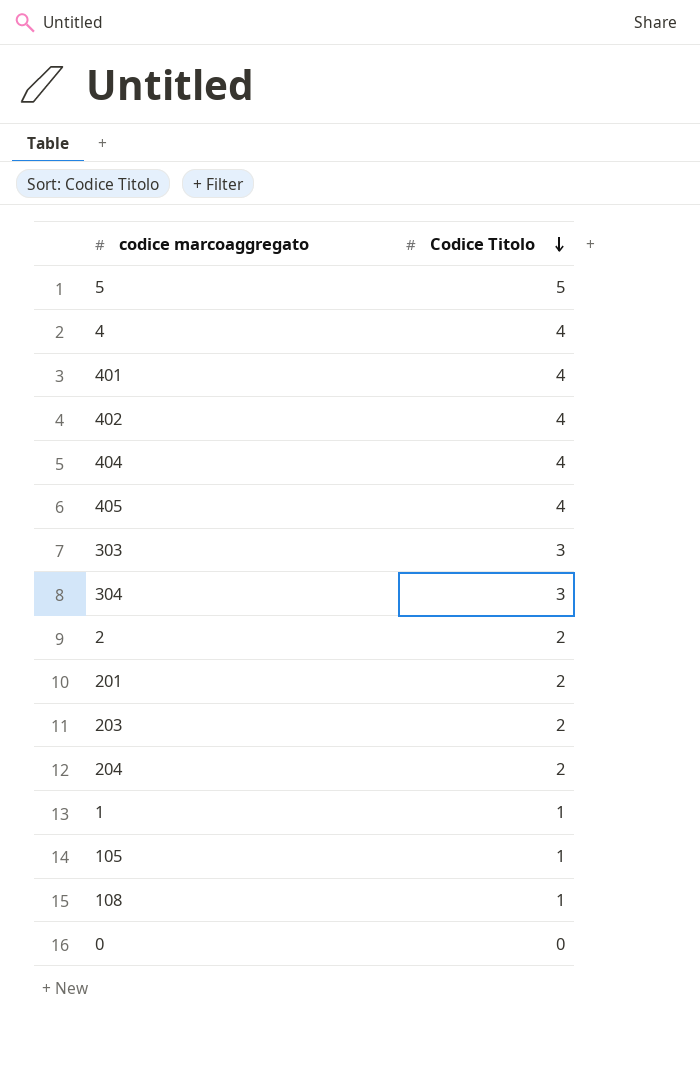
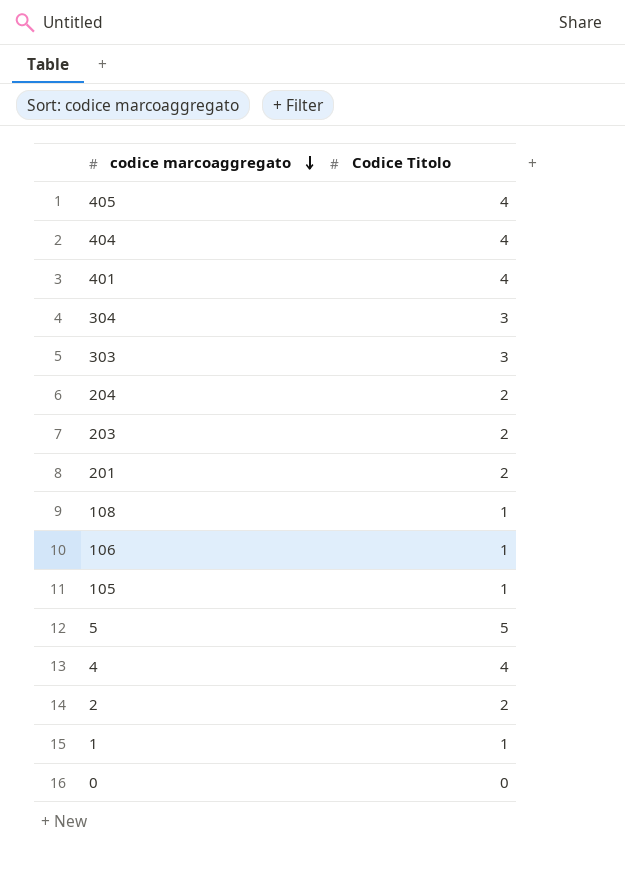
row order: Codice Titolo descending -> codice marcoaggregato descending
row 402: 4 -> none
row 106: none -> 1

